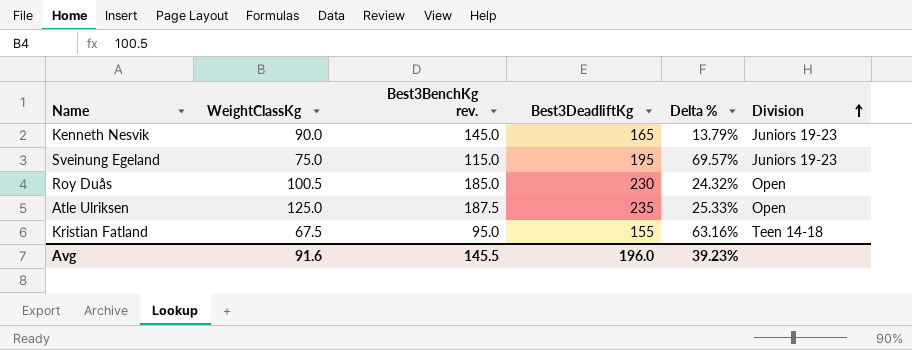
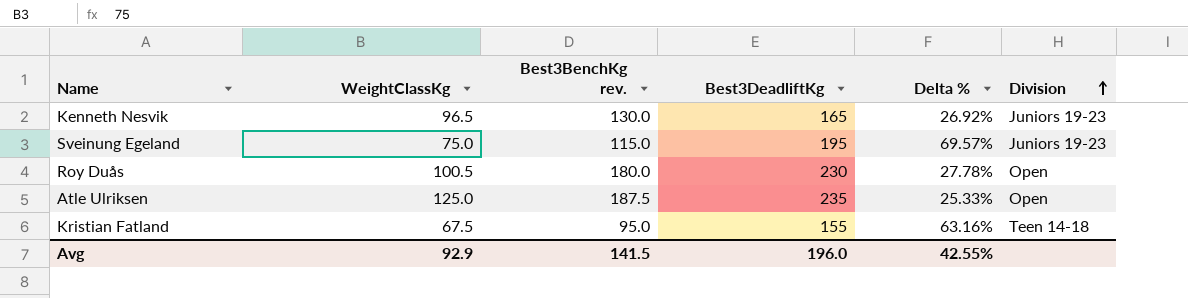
Kenneth Nesvik | WeightClassKg: 90.0 -> 96.5
Kenneth Nesvik | Best3BenchKg rev.: 145.0 -> 130.0
Kenneth Nesvik | Delta %: 13.79% -> 26.92%
Roy Duås | Best3BenchKg rev.: 185.0 -> 180.0
Roy Duås | Delta %: 24.32% -> 27.78%
Avg | WeightClassKg: 91.6 -> 92.9
Avg | Best3BenchKg rev.: 145.5 -> 141.5
Avg | Delta %: 39.23% -> 42.55%

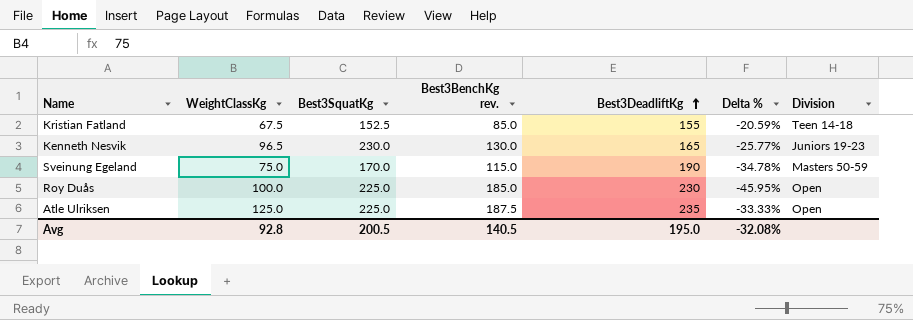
row order: Division ascending -> Best3DeadliftKg ascending
column Best3SquatKg | position: none -> 3
column Delta % | formula: ([Best3DeadliftKg] - [Best3BenchKg rev.]) / [Best3BenchKg rev.] -> ([WeightClassKg] - [Best3BenchKg rev.]) / [Best3BenchKg rev.]
Kristian Fatland | Best3BenchKg rev.: 95.0 -> 85.0
Sveinung Egeland | Best3DeadliftKg: 195 -> 190
Sveinung Egeland | Division: Juniors 19-23 -> Masters 50-59
Roy Duås | WeightClassKg: 100.5 -> 100.0
Roy Duås | Best3BenchKg rev.: 180.0 -> 185.0
Avg | WeightClassKg: 92.9 -> 92.8
Avg | Best3BenchKg rev.: 141.5 -> 140.5
Avg | Best3DeadliftKg: 196.0 -> 195.0
Avg | Delta %: 42.55% -> -32.08%

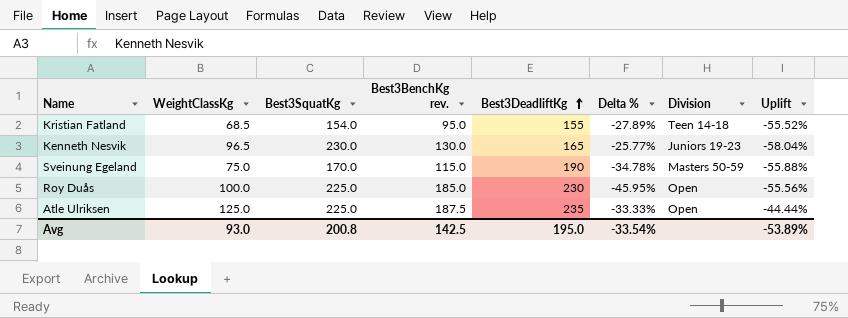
column Uplift | formula: none -> ([WeightClassKg] - [Best3SquatKg]) / [Best3SquatKg]
Kristian Fatland | WeightClassKg: 67.5 -> 68.5
Kristian Fatland | Best3SquatKg: 152.5 -> 154.0
Kristian Fatland | Best3BenchKg rev.: 85.0 -> 95.0
Kristian Fatland | Delta %: -20.59% -> -27.89%
Avg | WeightClassKg: 92.8 -> 93.0
Avg | Best3SquatKg: 200.5 -> 200.8
Avg | Best3BenchKg rev.: 140.5 -> 142.5
Avg | Delta %: -32.08% -> -33.54%

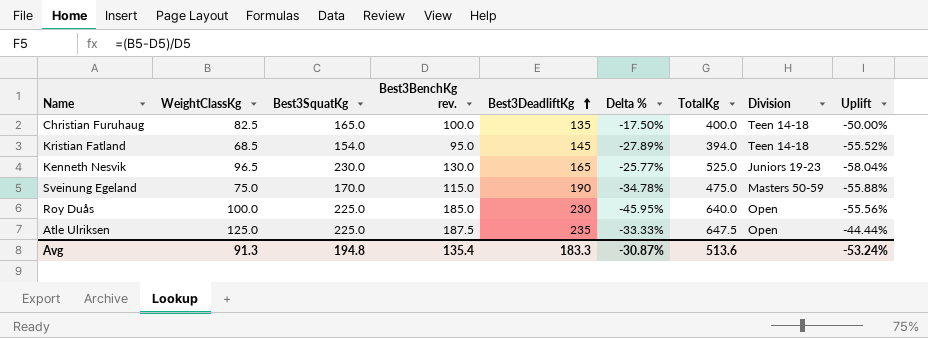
column TotalKg | formula: none -> [Best3SquatKg] + [Best3BenchKg rev.] + [Best3DeadliftKg]
row Christian Furuhaug: none -> 82.5 | 165.0 | 100.0 | 135 | -17.50% | 400.0 | Teen 14-18 | -50.00%
Kristian Fatland | Best3DeadliftKg: 155 -> 145
Avg | WeightClassKg: 93.0 -> 91.3
Avg | Best3SquatKg: 200.8 -> 194.8
Avg | Best3BenchKg rev.: 142.5 -> 135.4
Avg | Best3DeadliftKg: 195.0 -> 183.3
Avg | Delta %: -33.54% -> -30.87%
Avg | Uplift: -53.89% -> -53.24%

